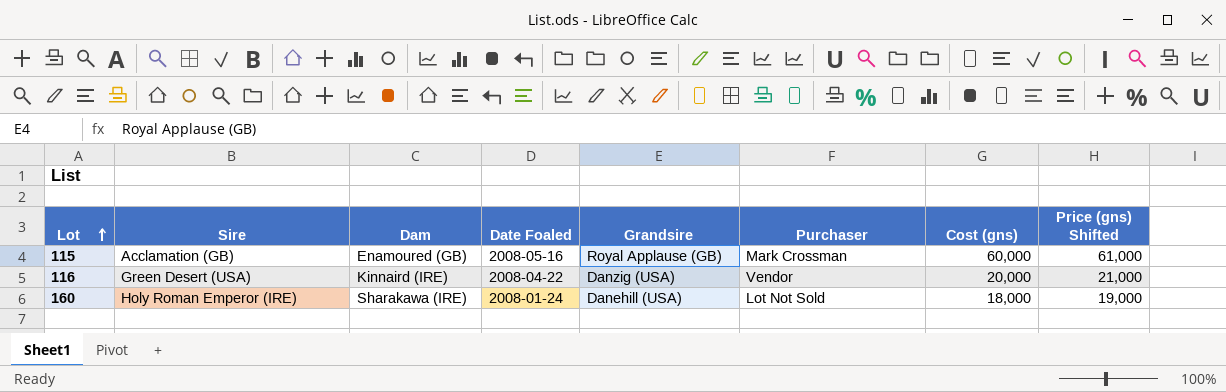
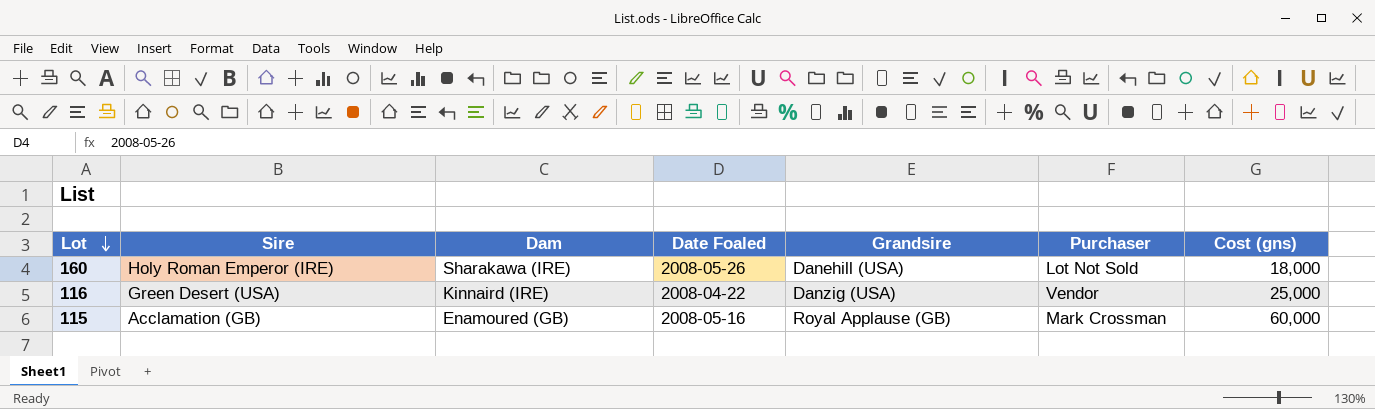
row order: Lot ascending -> Lot descending
column Price (gns) Shifted | formula: [Cost (gns)] + 1000 -> none
160 | Date Foaled: 2008-01-24 -> 2008-05-26
116 | Cost (gns): 20,000 -> 25,000

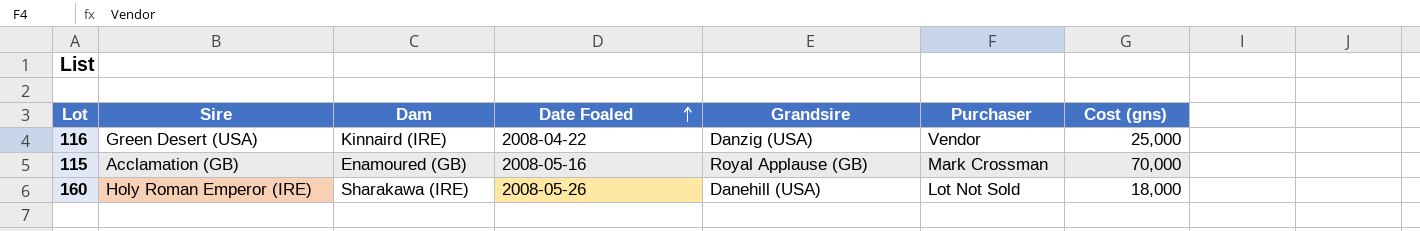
row order: Lot descending -> Date Foaled ascending
115 | Cost (gns): 60,000 -> 70,000

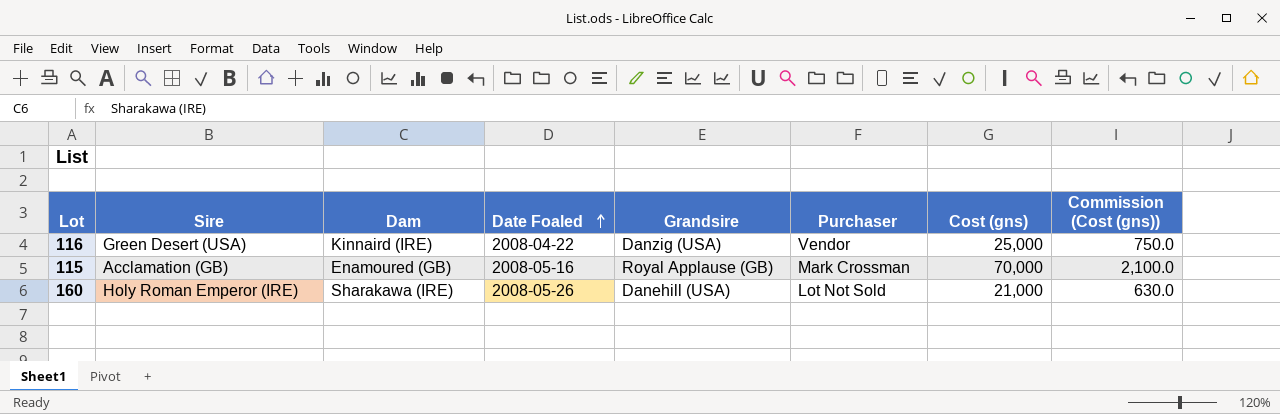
column Commission (Cost (gns)) | formula: none -> [Cost (gns)] * 0.03
160 | Cost (gns): 18,000 -> 21,000

